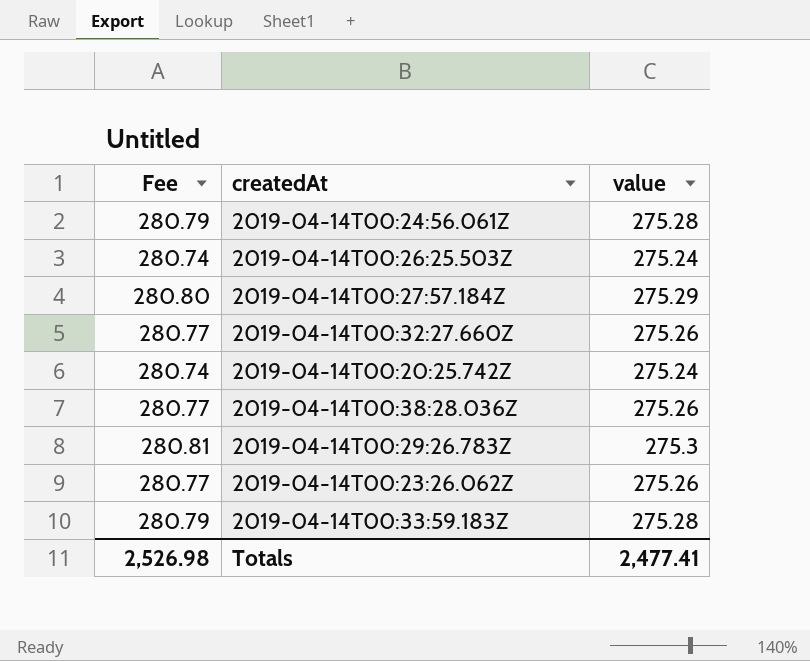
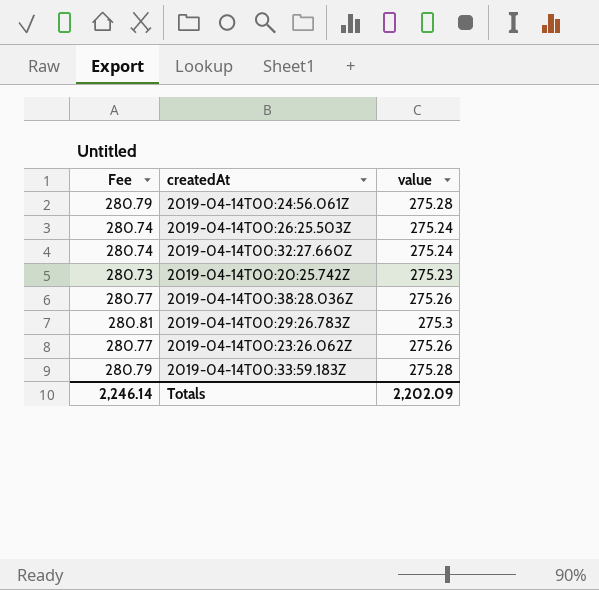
row 2019-04-14T00:27:57.184Z: 280.80 | 275.29 -> none
2019-04-14T00:32:27.660Z | Fee: 280.77 -> 280.74
2019-04-14T00:32:27.660Z | value: 275.26 -> 275.24
2019-04-14T00:20:25.742Z | Fee: 280.74 -> 280.73
2019-04-14T00:20:25.742Z | value: 275.24 -> 275.23
Totals | Fee: 2,526.98 -> 2,246.14
Totals | value: 2,477.41 -> 2,202.09

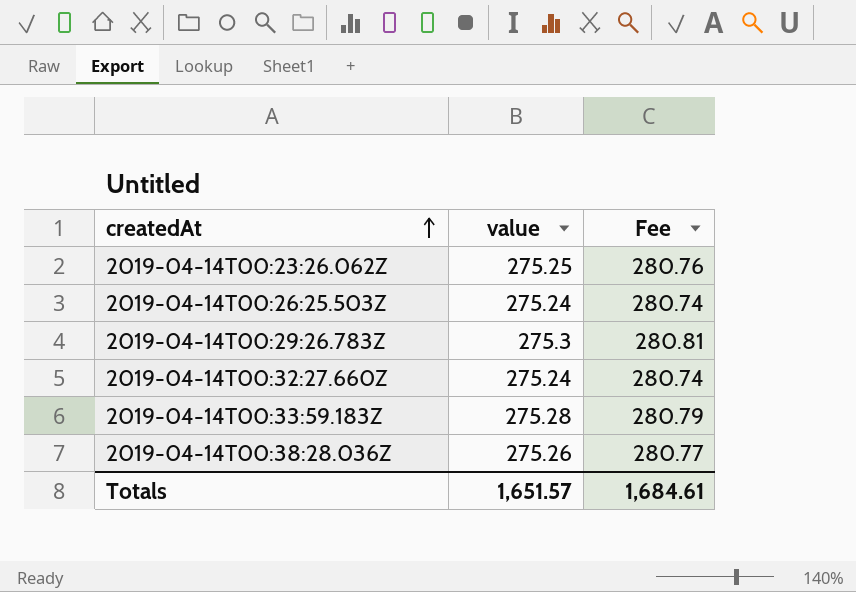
row order: none -> createdAt ascending
column Fee | position: 1 -> 3
row 2019-04-14T00:24:56.061Z: 280.79 | 275.28 -> none
row 2019-04-14T00:20:25.742Z: 280.73 | 275.23 -> none
2019-04-14T00:23:26.062Z | value: 275.26 -> 275.25
2019-04-14T00:23:26.062Z | Fee: 280.77 -> 280.76
Totals | value: 2,202.09 -> 1,651.57
Totals | Fee: 2,246.14 -> 1,684.61

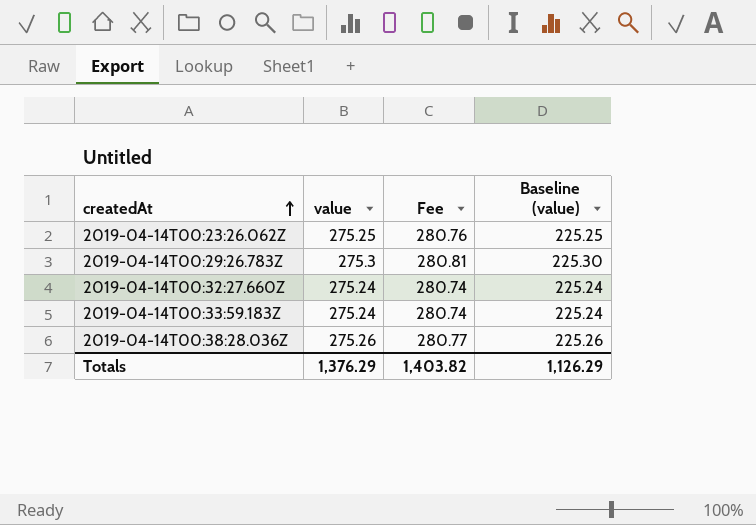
column Baseline (value) | formula: none -> [value] - 50
row 2019-04-14T00:26:25.503Z: 275.24 | 280.74 -> none
2019-04-14T00:33:59.183Z | value: 275.28 -> 275.24
2019-04-14T00:33:59.183Z | Fee: 280.79 -> 280.74
Totals | value: 1,651.57 -> 1,376.29
Totals | Fee: 1,684.61 -> 1,403.82

